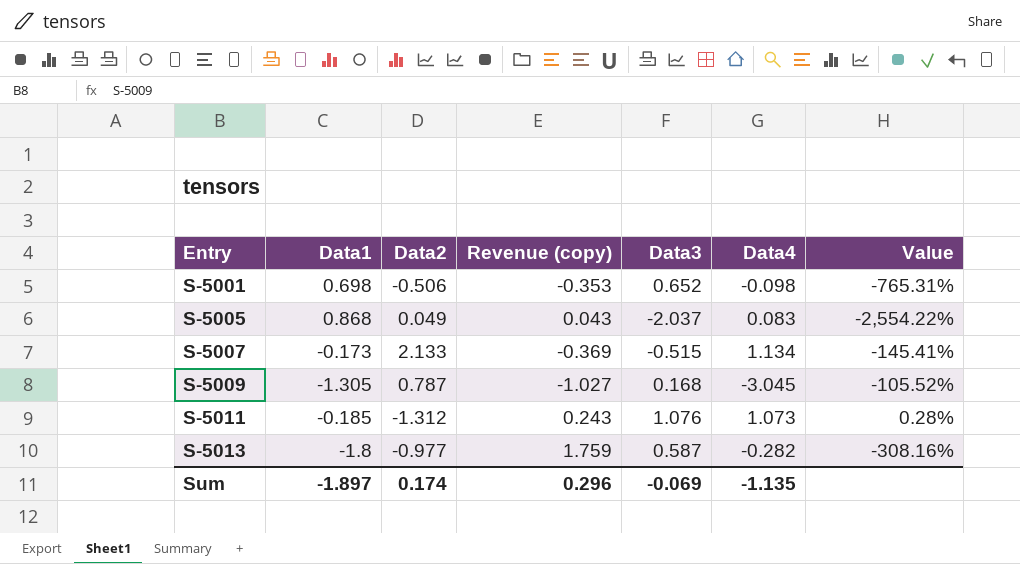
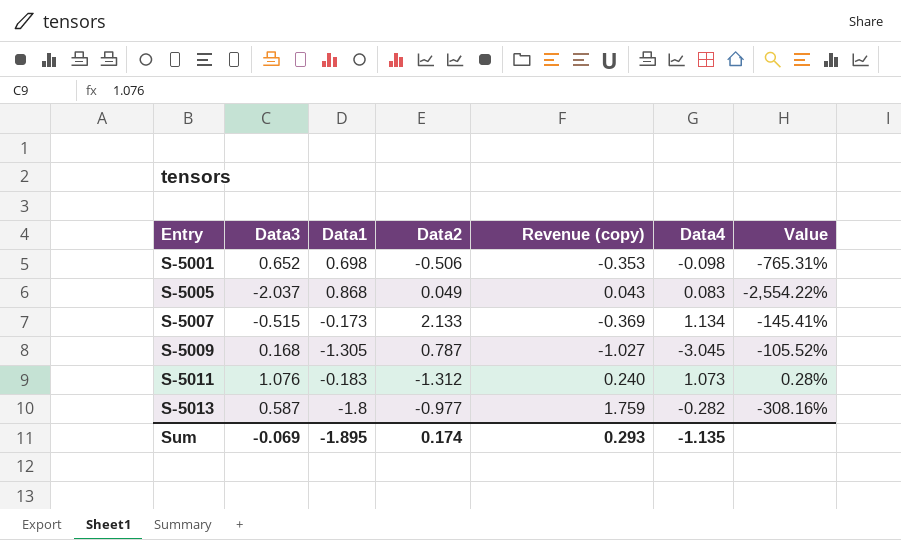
column Data3 | position: 5 -> 2
S-5011 | Data1: -0.185 -> -0.183
S-5011 | Revenue (copy): 0.243 -> 0.240
Sum | Data1: -1.897 -> -1.895
Sum | Revenue (copy): 0.296 -> 0.293

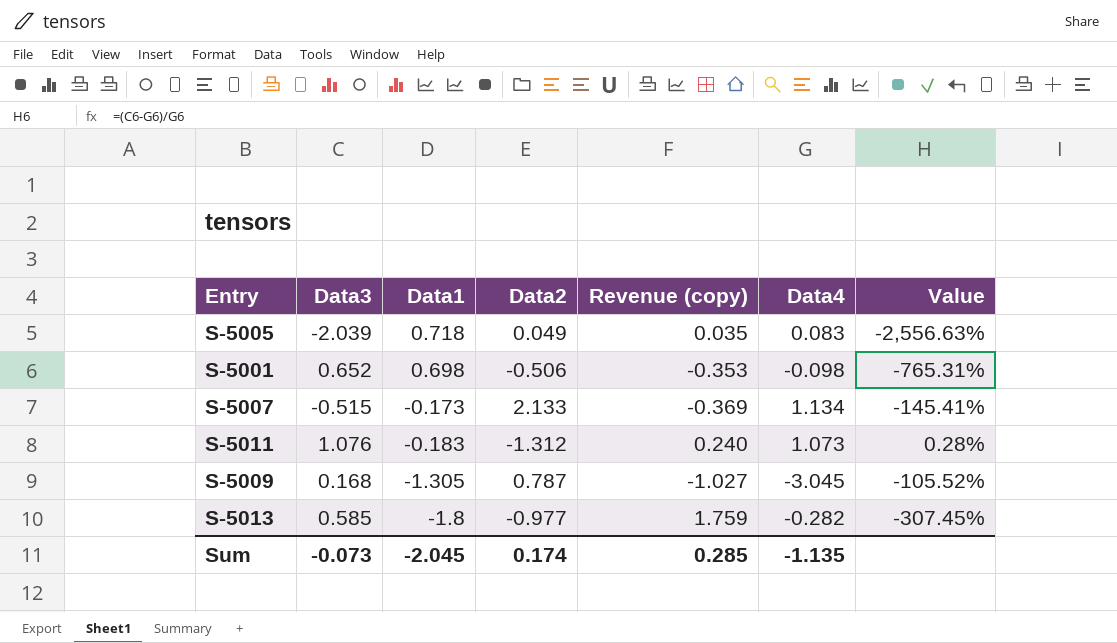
row order: Entry ascending -> Data1 descending
S-5005 | Data3: -2.037 -> -2.039
S-5005 | Data1: 0.868 -> 0.718
S-5005 | Revenue (copy): 0.043 -> 0.035
S-5005 | Value: -2,554.22% -> -2,556.63%
S-5013 | Data3: 0.587 -> 0.585
S-5013 | Value: -308.16% -> -307.45%
Sum | Data3: -0.069 -> -0.073
Sum | Data1: -1.895 -> -2.045
Sum | Revenue (copy): 0.293 -> 0.285

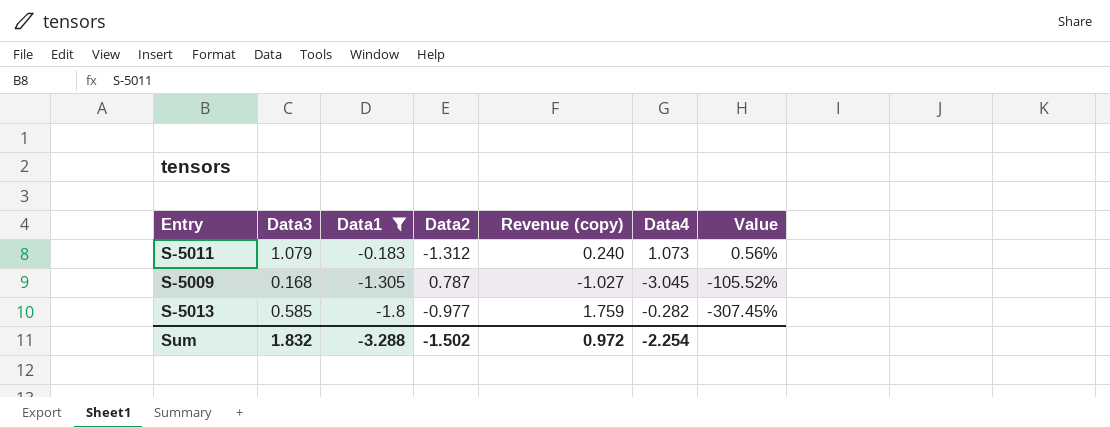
filter: none -> Data1 <= -0.183
S-5011 | Data3: 1.076 -> 1.079
S-5011 | Value: 0.28% -> 0.56%
Sum | Data3: -0.073 -> 1.832
Sum | Data1: -2.045 -> -3.288
Sum | Data2: 0.174 -> -1.502
Sum | Revenue (copy): 0.285 -> 0.972
Sum | Data4: -1.135 -> -2.254

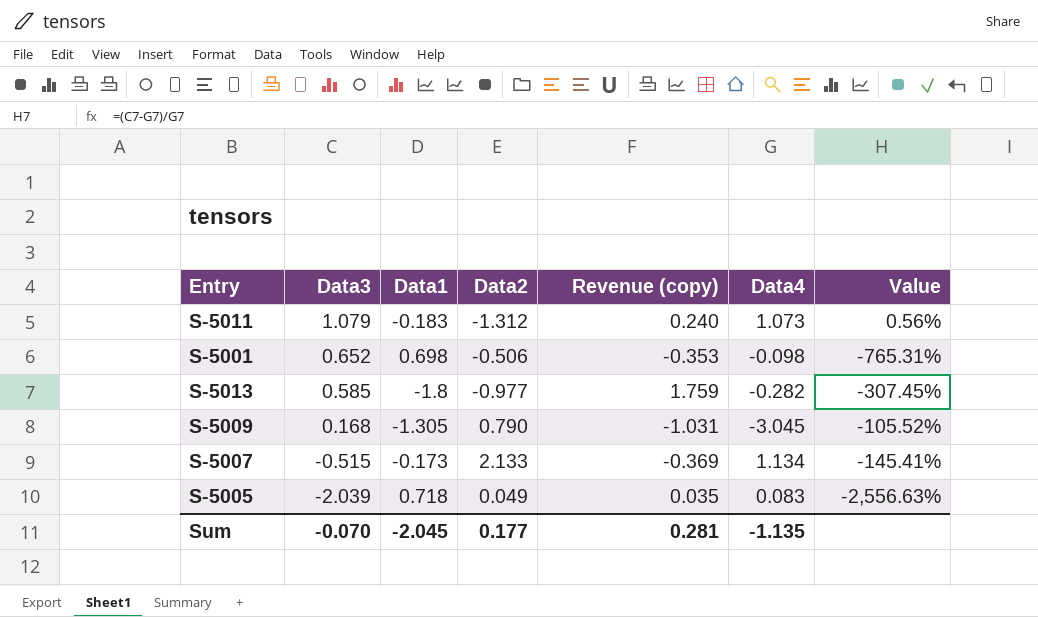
filter: Data1 <= -0.183 -> none
row order: Data1 descending -> Data3 descending
S-5009 | Data2: 0.787 -> 0.790
S-5009 | Revenue (copy): -1.027 -> -1.031
Sum | Data3: 1.832 -> -0.070
Sum | Data1: -3.288 -> -2.045
Sum | Data2: -1.502 -> 0.177
Sum | Revenue (copy): 0.972 -> 0.281
Sum | Data4: -2.254 -> -1.135

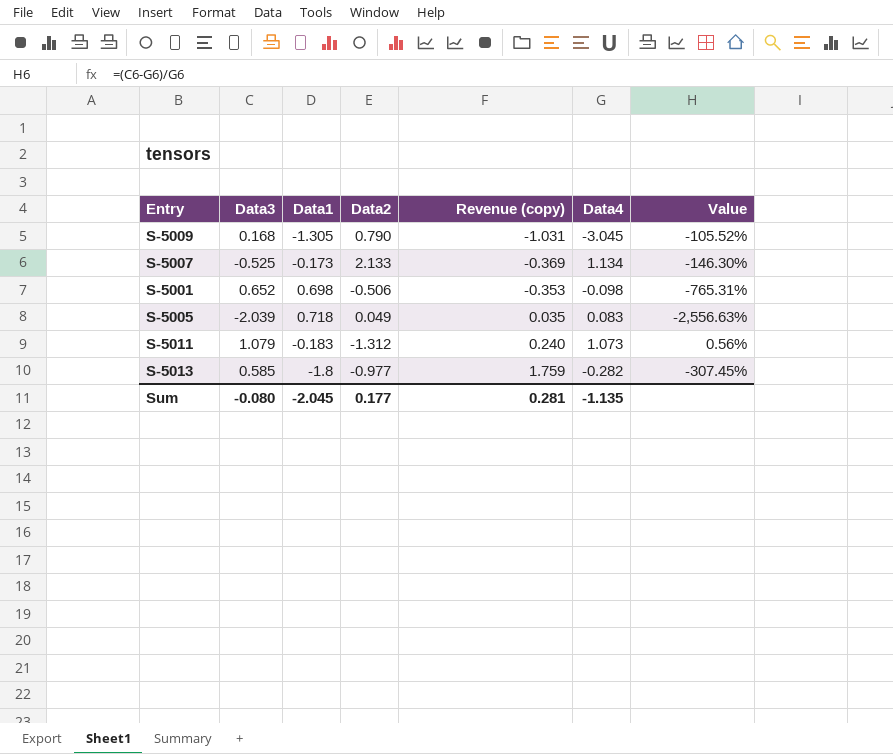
row order: Data3 descending -> Revenue (copy) ascending
S-5007 | Data3: -0.515 -> -0.525
S-5007 | Value: -145.41% -> -146.30%
Sum | Data3: -0.070 -> -0.080

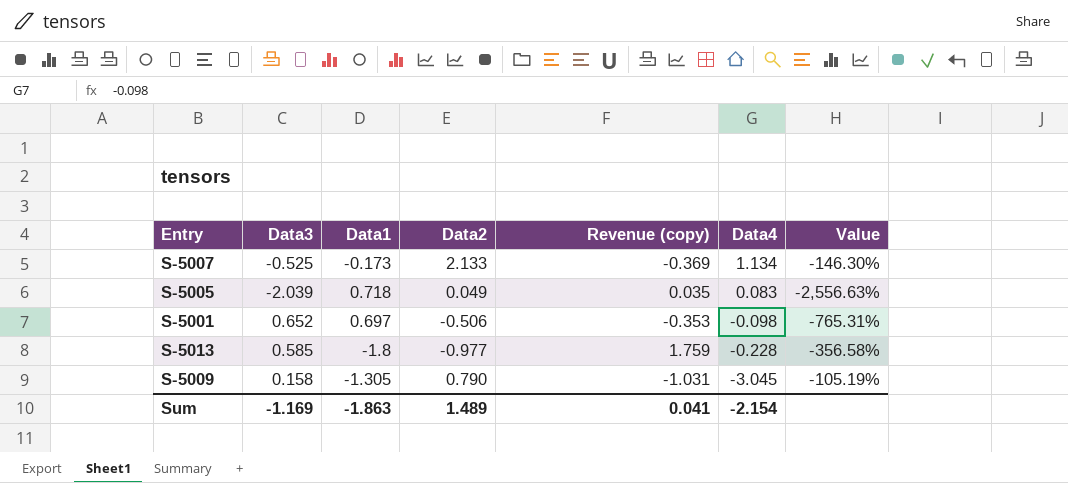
row order: Revenue (copy) ascending -> Data4 descending
row S-5011: 1.079 | -0.183 | -1.312 | 0.240 | 1.073 | 0.56% -> none
S-5001 | Data1: 0.698 -> 0.697
S-5013 | Data4: -0.282 -> -0.228
S-5013 | Value: -307.45% -> -356.58%
S-5009 | Data3: 0.168 -> 0.158
S-5009 | Value: -105.52% -> -105.19%
Sum | Data3: -0.080 -> -1.169
Sum | Data1: -2.045 -> -1.863
Sum | Data2: 0.177 -> 1.489
Sum | Revenue (copy): 0.281 -> 0.041
Sum | Data4: -1.135 -> -2.154

